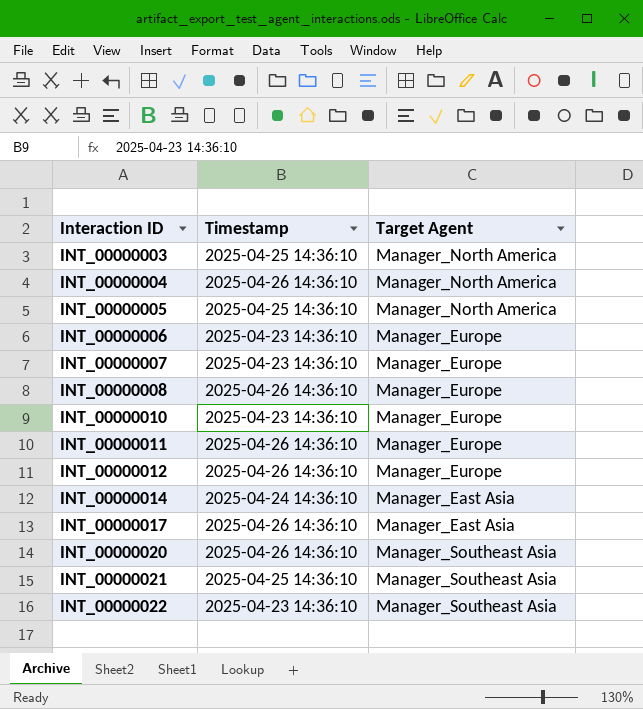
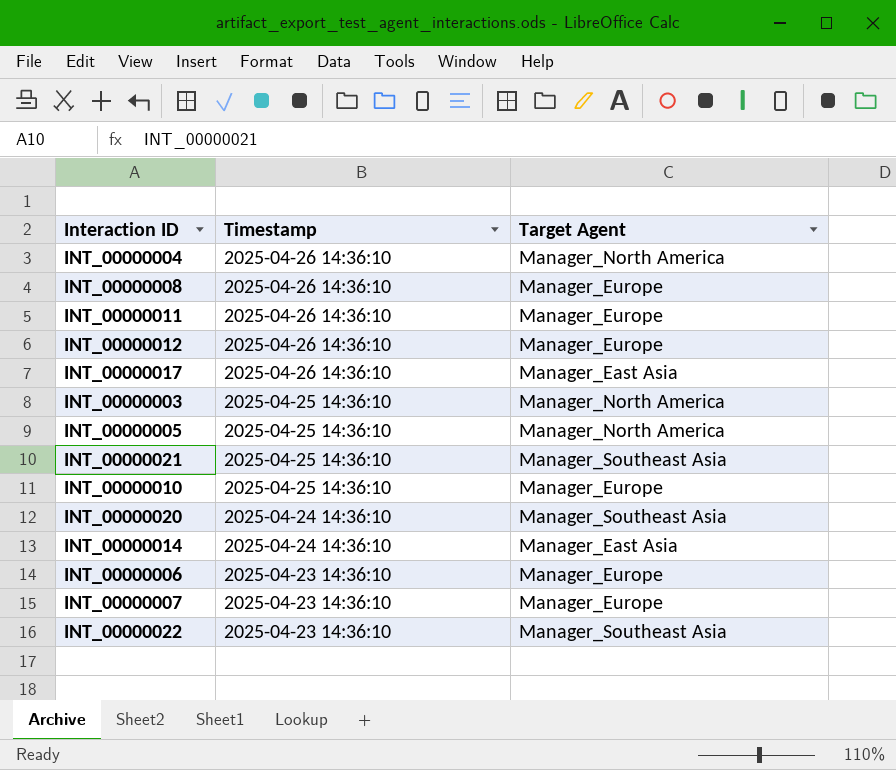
row order: Interaction ID ascending -> Timestamp descending
INT_00000010 | Timestamp: 2025-04-23 14:36:10 -> 2025-04-25 14:36:10
INT_00000020 | Timestamp: 2025-04-26 14:36:10 -> 2025-04-24 14:36:10

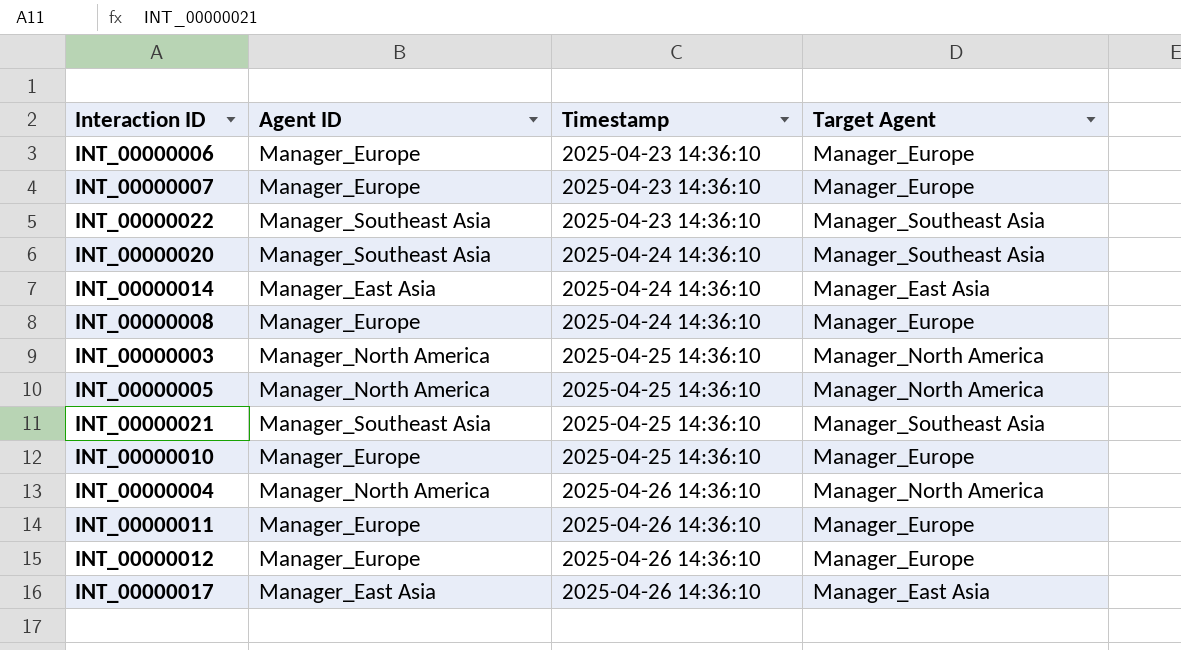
row order: Timestamp descending -> Timestamp ascending
column Agent ID | position: none -> 2
INT_00000008 | Timestamp: 2025-04-26 14:36:10 -> 2025-04-24 14:36:10

